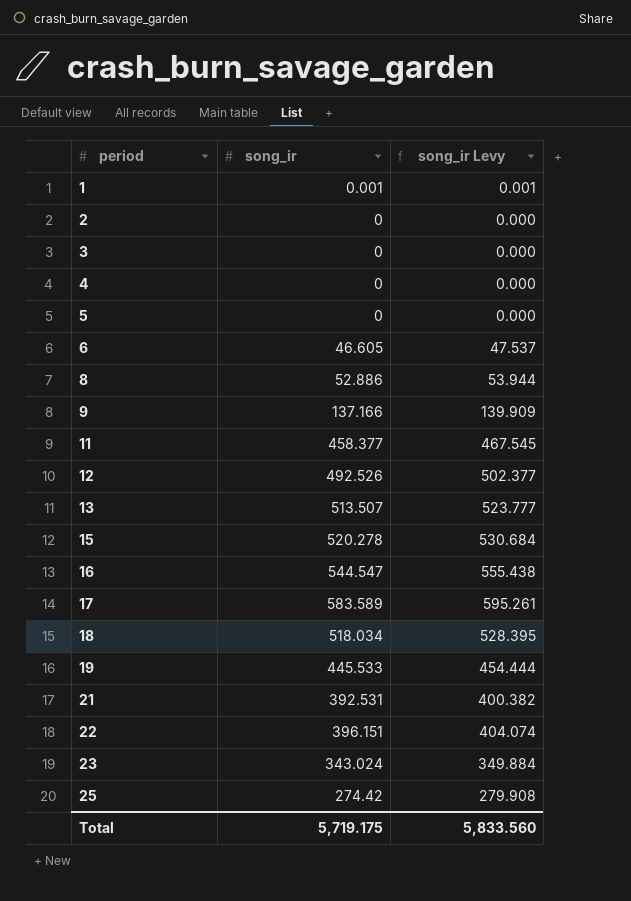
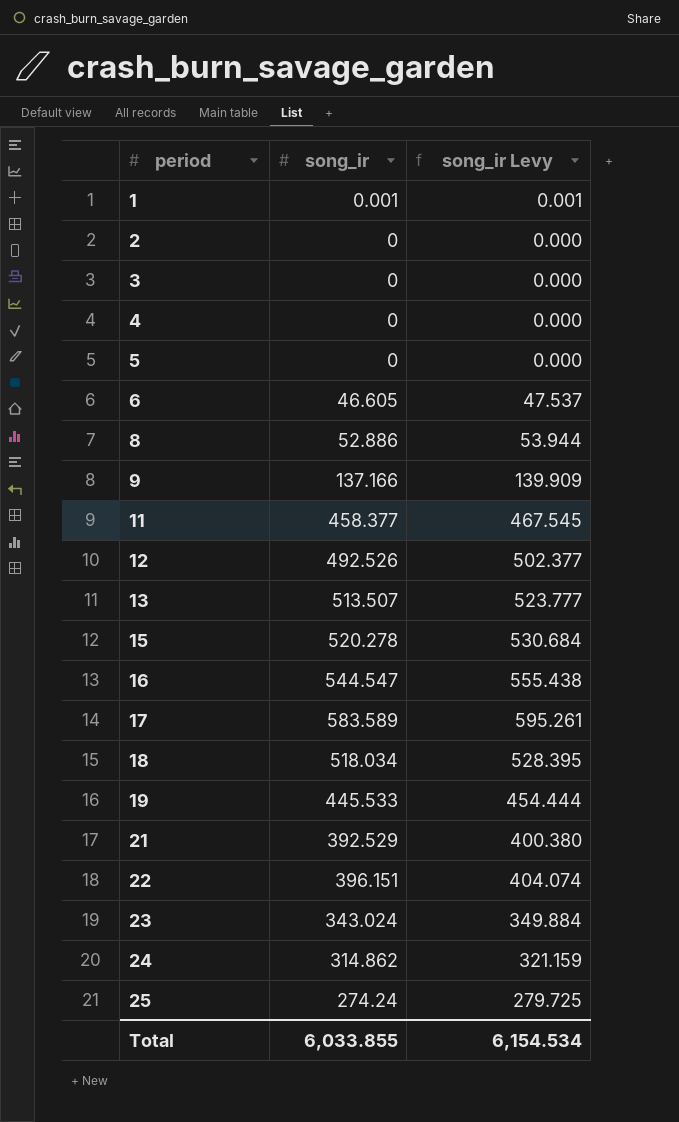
21 | song_ir: 392.531 -> 392.529
21 | song_ir Levy: 400.382 -> 400.380
row 24: none -> 314.862 | 321.159
25 | song_ir: 274.42 -> 274.24
25 | song_ir Levy: 279.908 -> 279.725
Total | song_ir: 5,719.175 -> 6,033.855
Total | song_ir Levy: 5,833.560 -> 6,154.534

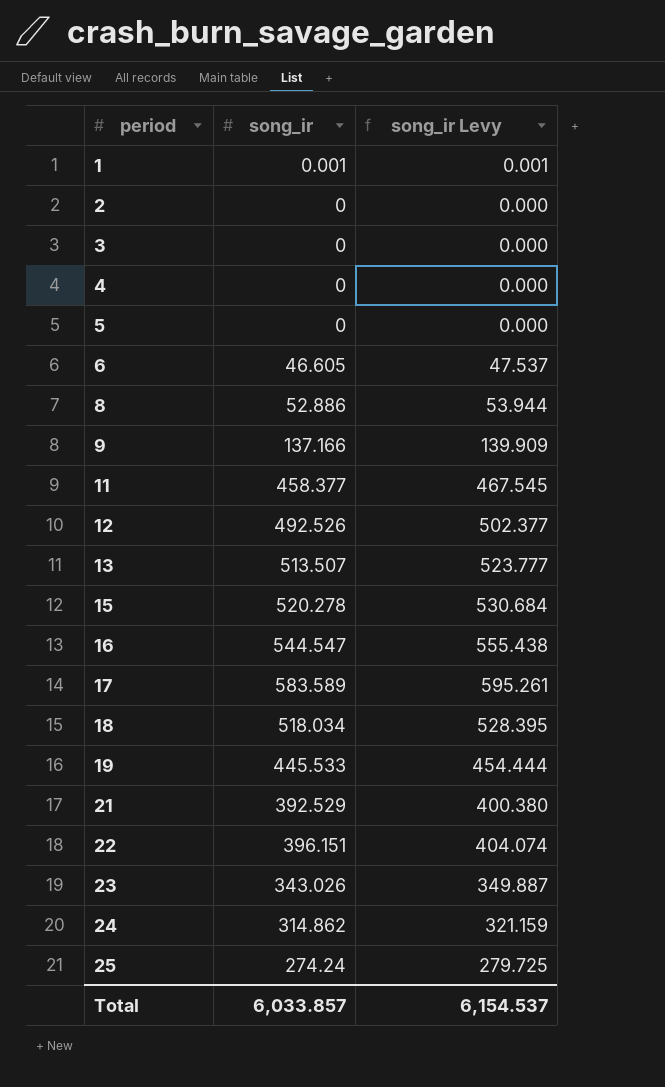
23 | song_ir: 343.024 -> 343.026
23 | song_ir Levy: 349.884 -> 349.887
Total | song_ir: 6,033.855 -> 6,033.857
Total | song_ir Levy: 6,154.534 -> 6,154.537

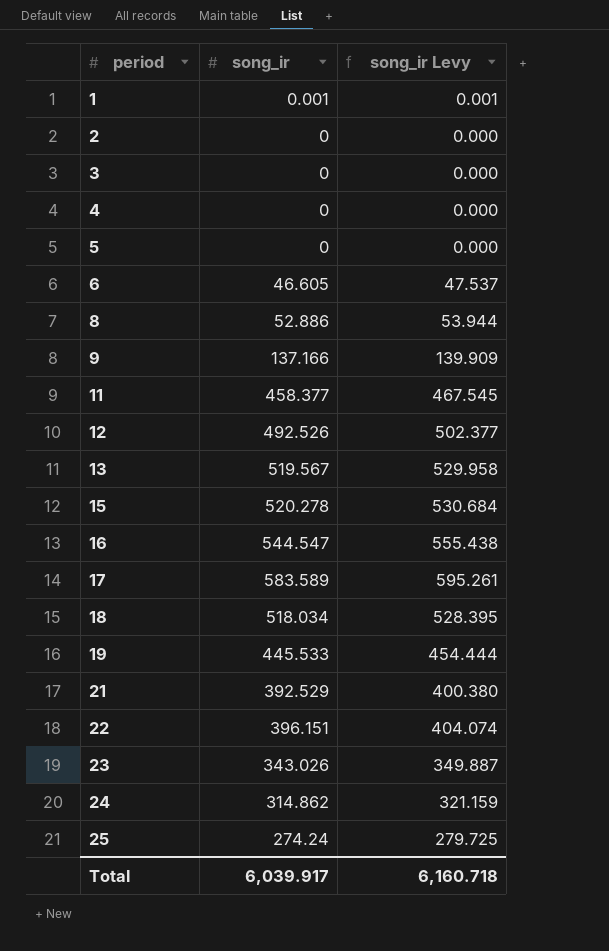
13 | song_ir: 513.507 -> 519.567
13 | song_ir Levy: 523.777 -> 529.958
Total | song_ir: 6,033.857 -> 6,039.917
Total | song_ir Levy: 6,154.537 -> 6,160.718

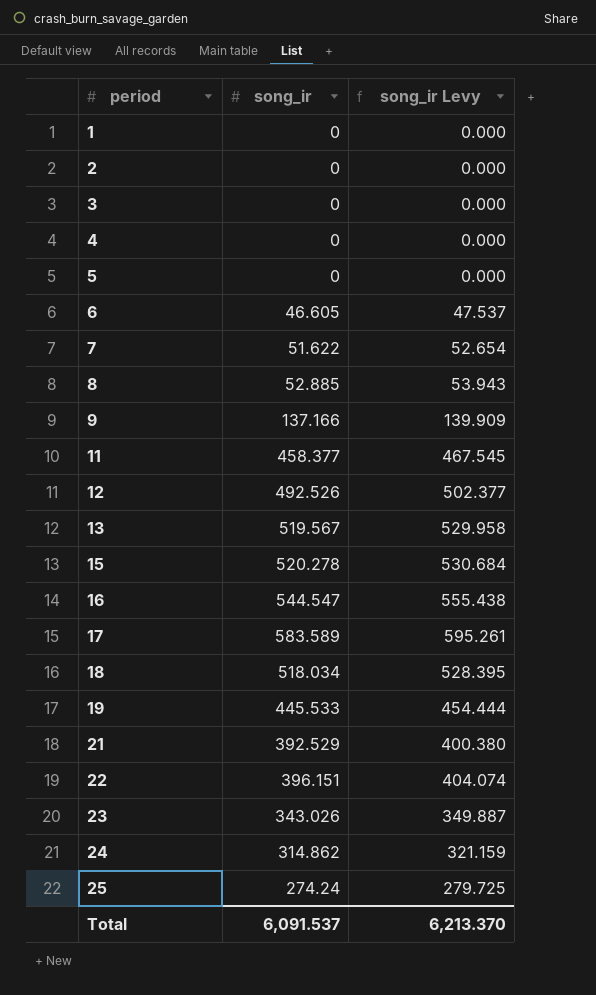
1 | song_ir: 0.001 -> 0
1 | song_ir Levy: 0.001 -> 0.000
row 7: none -> 51.622 | 52.654
8 | song_ir: 52.886 -> 52.885
8 | song_ir Levy: 53.944 -> 53.943
Total | song_ir: 6,039.917 -> 6,091.537
Total | song_ir Levy: 6,160.718 -> 6,213.370

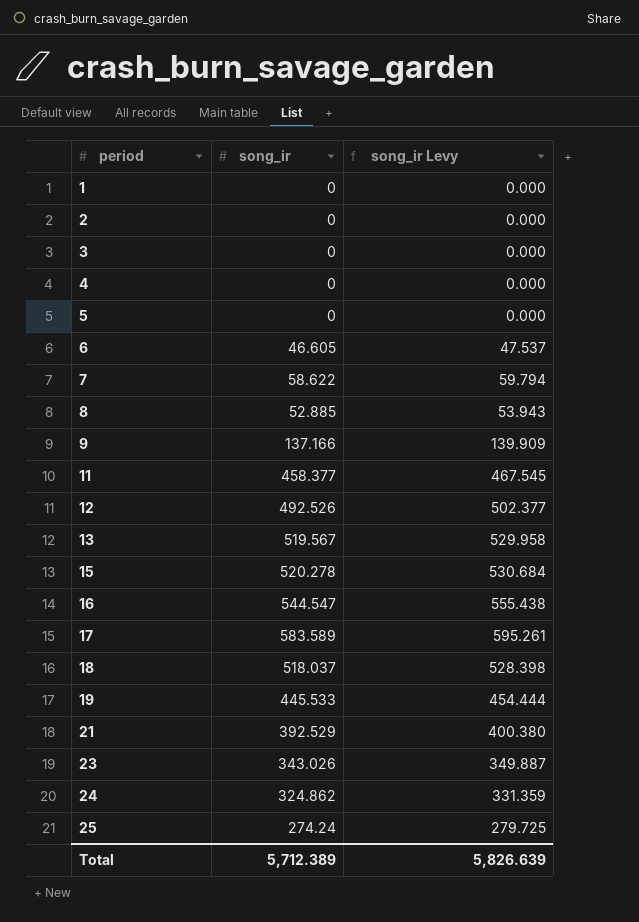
row 22: 396.151 | 404.074 -> none
7 | song_ir: 51.622 -> 58.622
7 | song_ir Levy: 52.654 -> 59.794
18 | song_ir: 518.034 -> 518.037
18 | song_ir Levy: 528.395 -> 528.398
24 | song_ir: 314.862 -> 324.862
24 | song_ir Levy: 321.159 -> 331.359
Total | song_ir: 6,091.537 -> 5,712.389
Total | song_ir Levy: 6,213.370 -> 5,826.639

